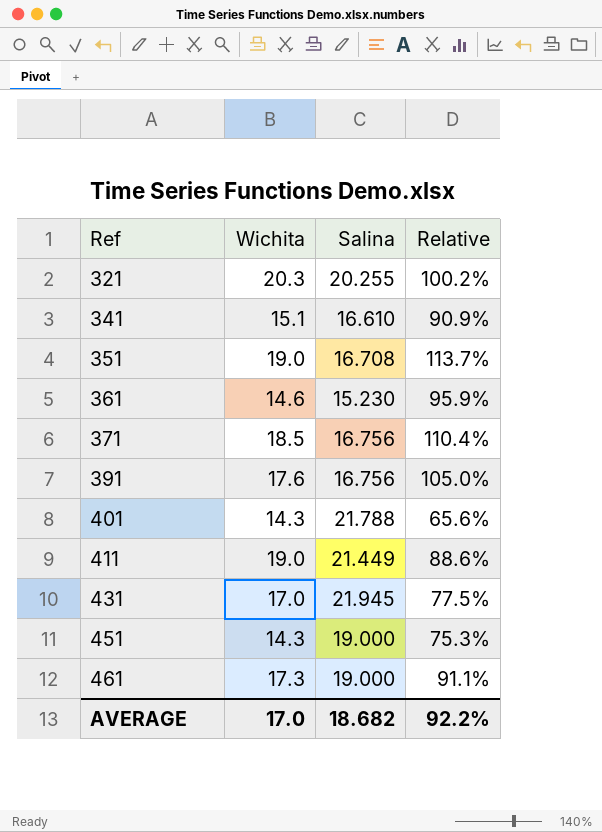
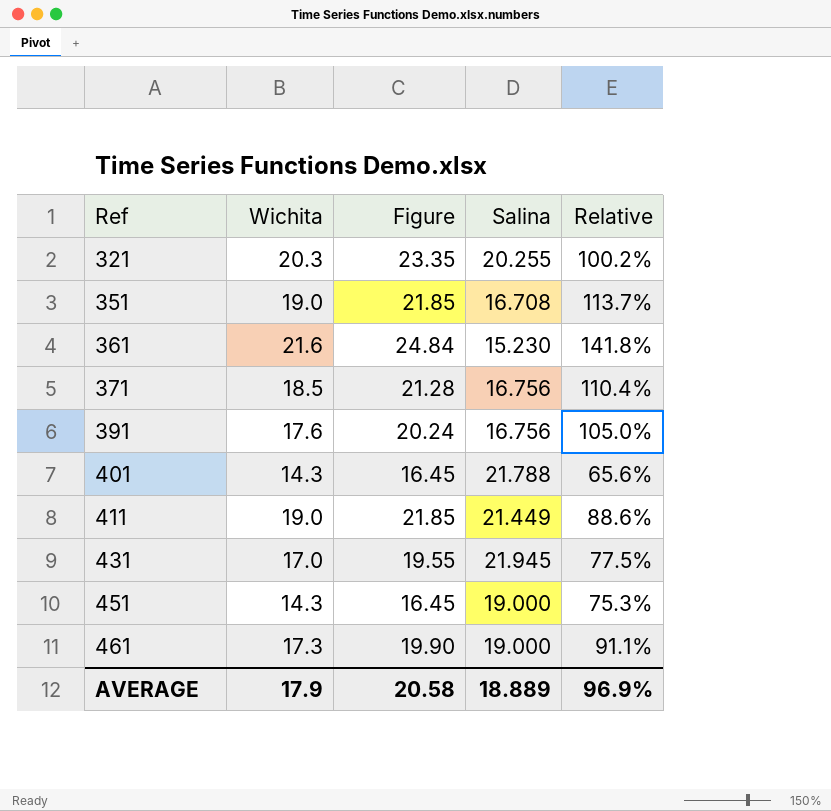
column Figure | formula: none -> [Wichita] * 1.15
row 341: 15.1 | 16.610 | 90.9% -> none
361 | Wichita: 14.6 -> 21.6
361 | Relative: 95.9% -> 141.8%
AVERAGE | Wichita: 17.0 -> 17.9
AVERAGE | Salina: 18.682 -> 18.889
AVERAGE | Relative: 92.2% -> 96.9%

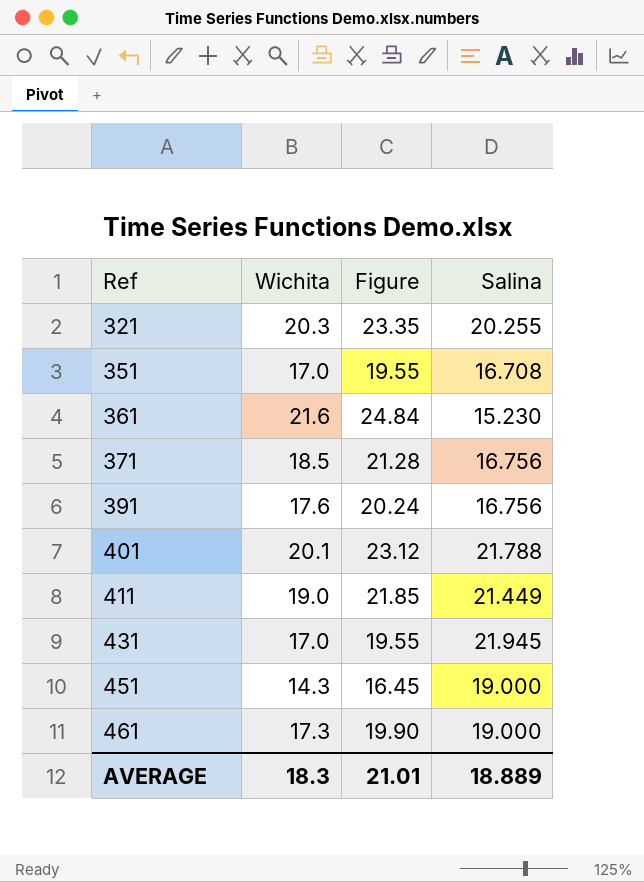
column Relative | formula: [Wichita] / [Salina] -> none
351 | Wichita: 19.0 -> 17.0
351 | Figure: 21.85 -> 19.55
401 | Wichita: 14.3 -> 20.1
401 | Figure: 16.45 -> 23.12
AVERAGE | Wichita: 17.9 -> 18.3
AVERAGE | Figure: 20.58 -> 21.01

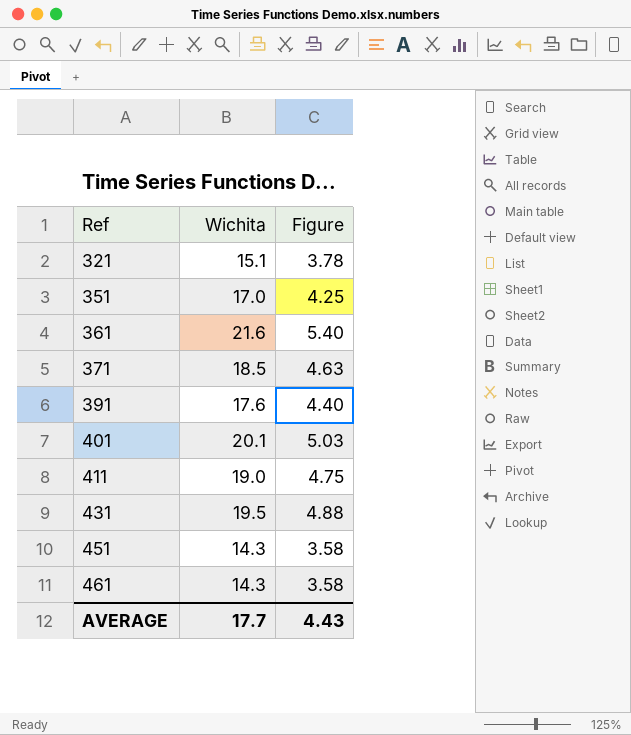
column Salina | position: 4 -> none
column Figure | formula: [Wichita] * 1.15 -> [Wichita] * 0.25
321 | Wichita: 20.3 -> 15.1
431 | Wichita: 17.0 -> 19.5
461 | Wichita: 17.3 -> 14.3
AVERAGE | Wichita: 18.3 -> 17.7
AVERAGE | Figure: 21.01 -> 4.43

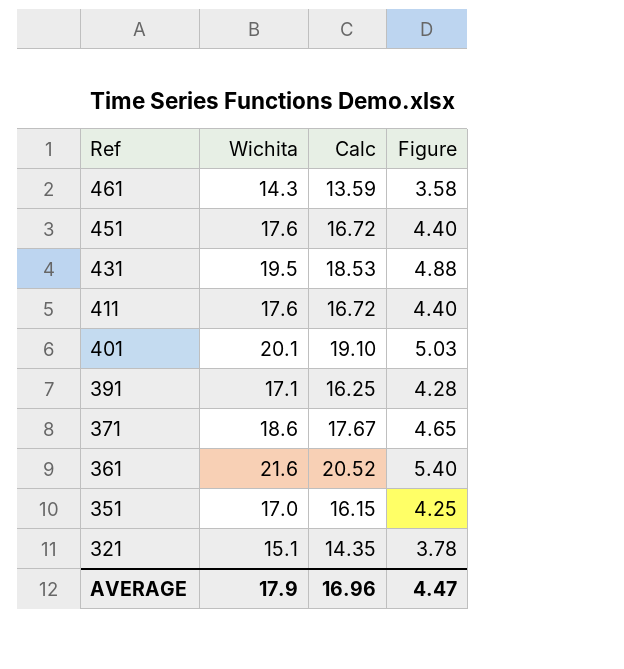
row order: Ref ascending -> Ref descending
column Calc | formula: none -> [Wichita] * 0.95
451 | Wichita: 14.3 -> 17.6
451 | Figure: 3.58 -> 4.40
411 | Wichita: 19.0 -> 17.6
411 | Figure: 4.75 -> 4.40
391 | Wichita: 17.6 -> 17.1
391 | Figure: 4.40 -> 4.28
371 | Wichita: 18.5 -> 18.6
371 | Figure: 4.63 -> 4.65
AVERAGE | Wichita: 17.7 -> 17.9
AVERAGE | Figure: 4.43 -> 4.47

